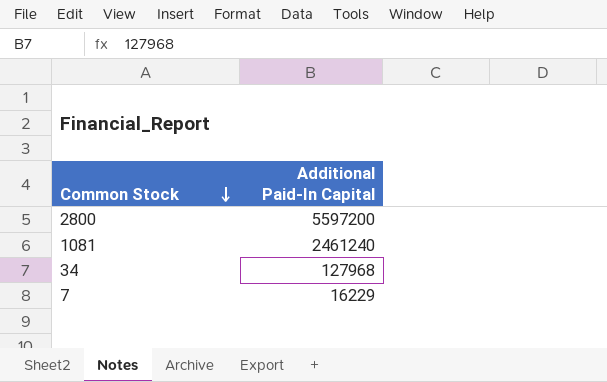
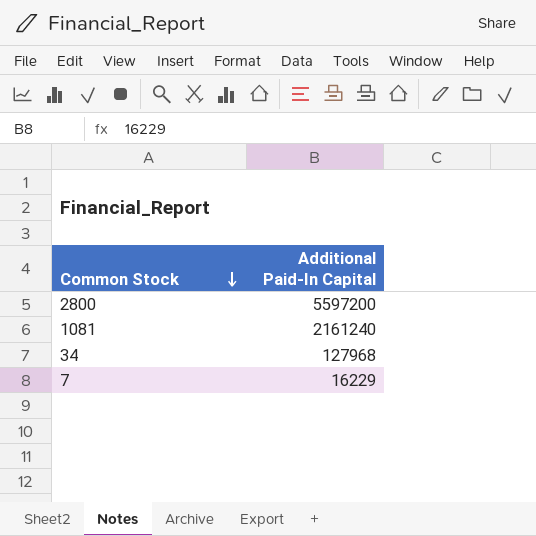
1081 | Additional Paid-In Capital: 2461240 -> 2161240

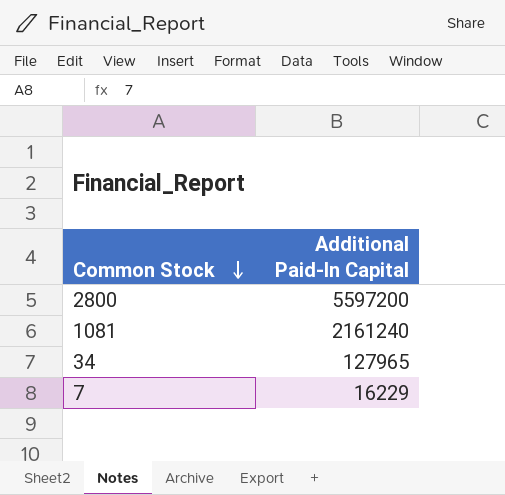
34 | Additional Paid-In Capital: 127968 -> 127965

